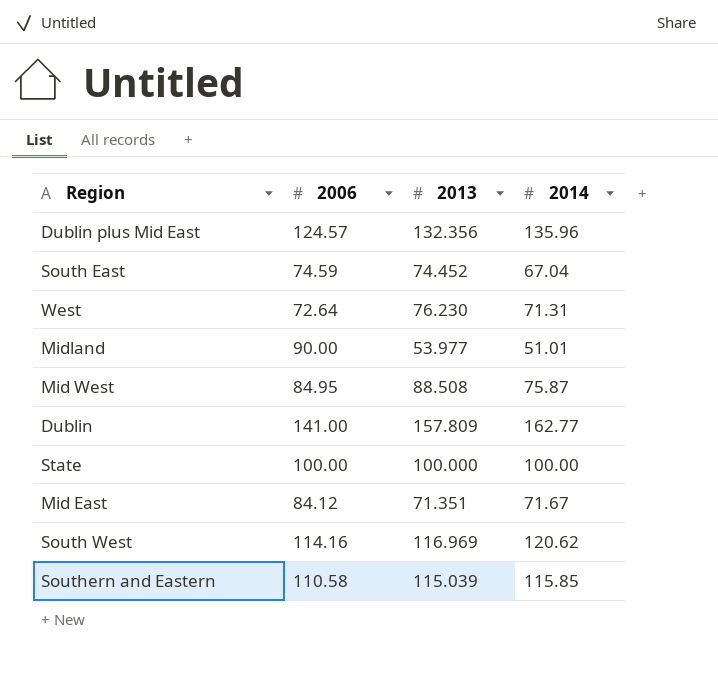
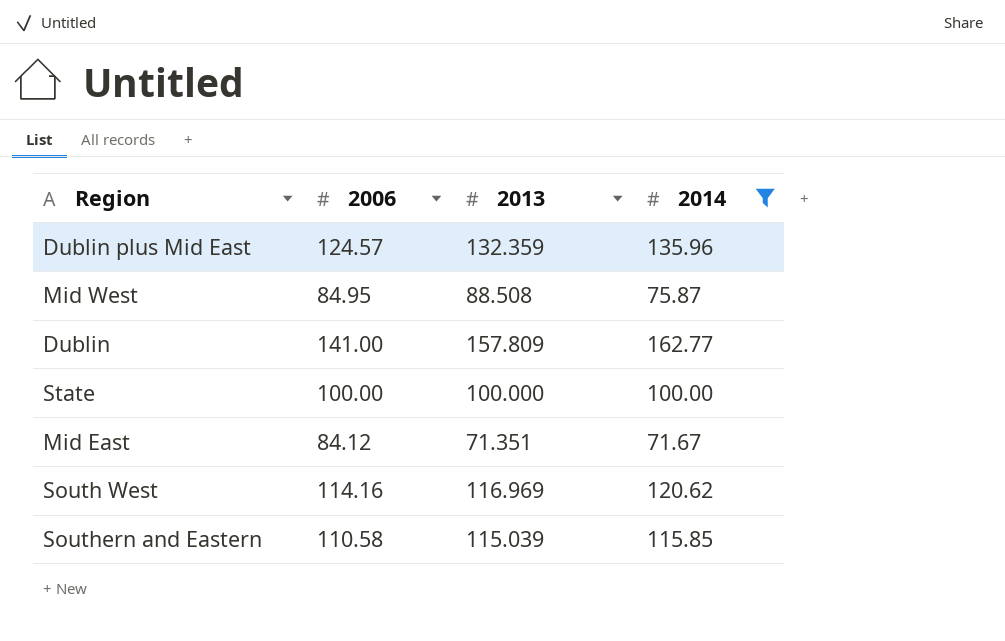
filter: none -> 2014 >= 71.67
Dublin plus Mid East | 2013: 132.356 -> 132.359

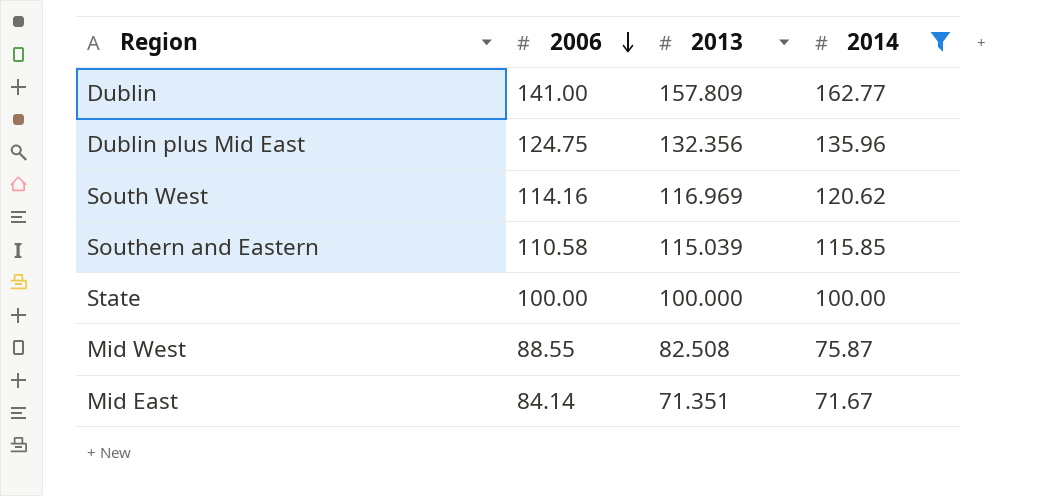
row order: none -> 2006 descending
Dublin plus Mid East | 2006: 124.57 -> 124.75
Dublin plus Mid East | 2013: 132.359 -> 132.356
Mid West | 2006: 84.95 -> 88.55
Mid West | 2013: 88.508 -> 82.508
Mid East | 2006: 84.12 -> 84.14

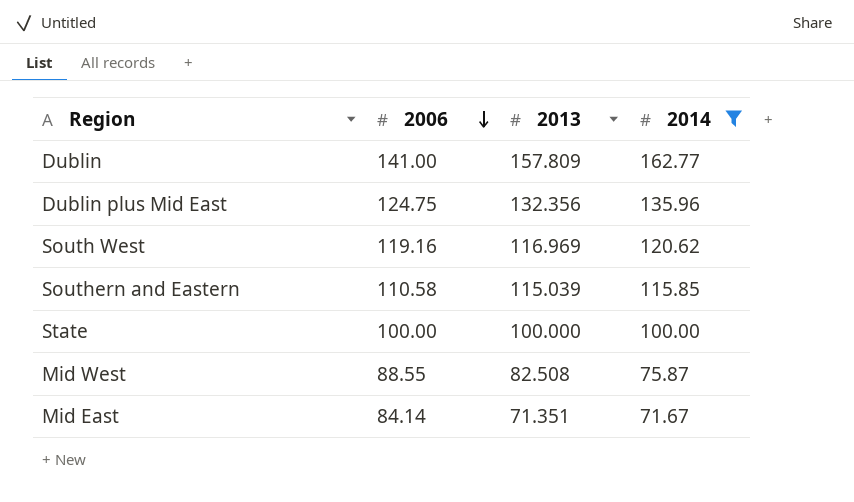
South West | 2006: 114.16 -> 119.16

